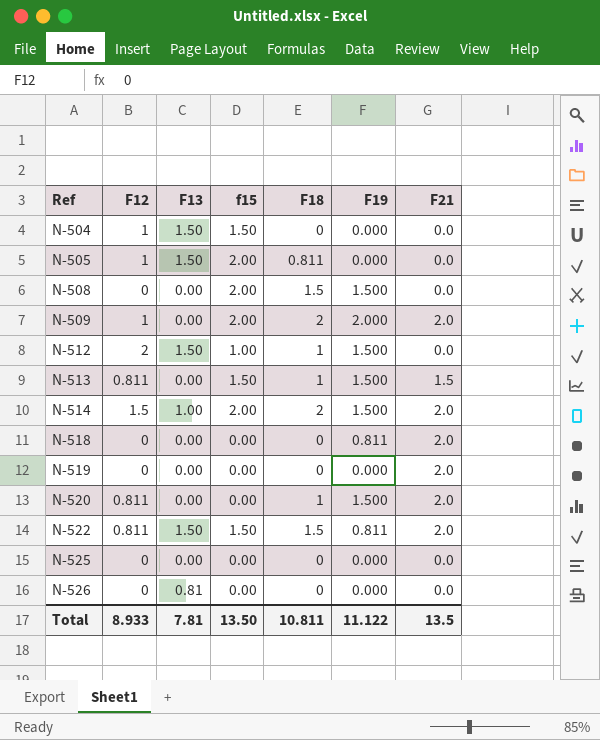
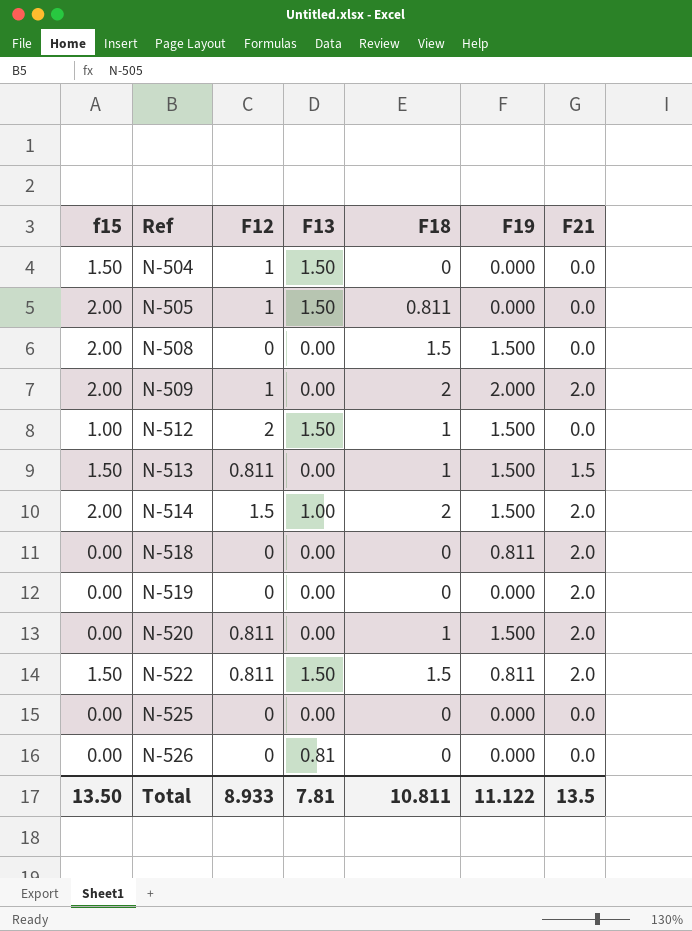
column f15 | position: 4 -> 1

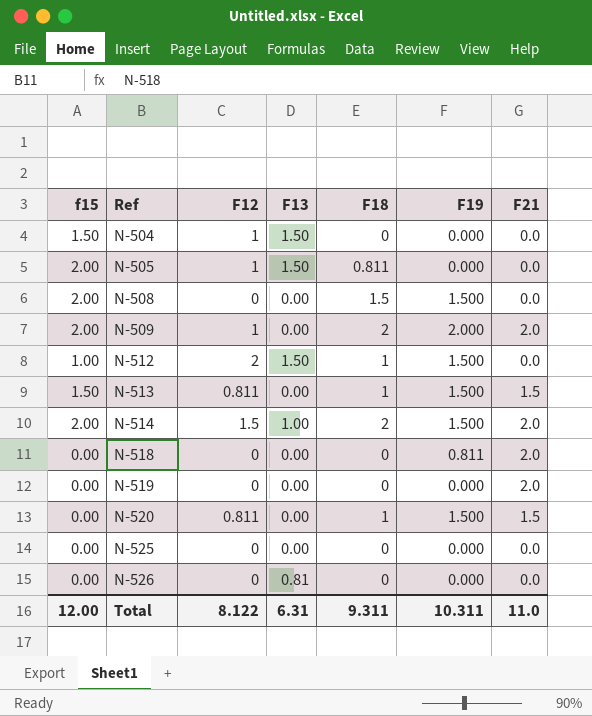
row N-522: 1.50 | 0.811 | 1.50 | 1.5 | 0.811 | 2.0 -> none
N-520 | F21: 2.0 -> 1.5
Total | f15: 13.50 -> 12.00
Total | F12: 8.933 -> 8.122
Total | F13: 7.81 -> 6.31
Total | F18: 10.811 -> 9.311
Total | F19: 11.122 -> 10.311
Total | F21: 13.5 -> 11.0

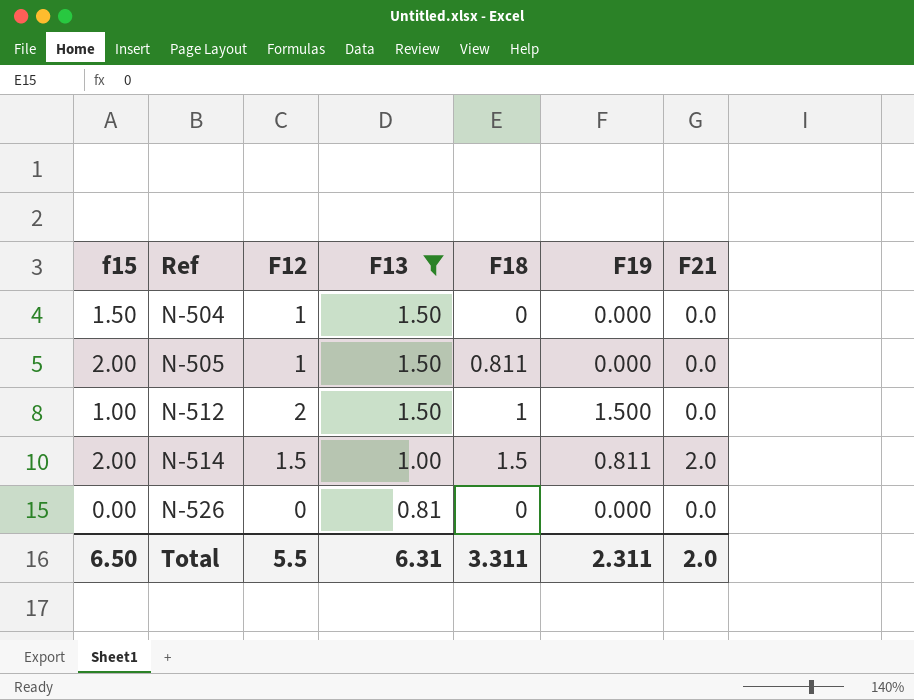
filter: none -> F13 != 0.00
N-514 | F18: 2 -> 1.5
N-514 | F19: 1.500 -> 0.811
Total | f15: 12.00 -> 6.50
Total | F12: 8.122 -> 5.5
Total | F18: 9.311 -> 3.311
Total | F19: 10.311 -> 2.311
Total | F21: 11.0 -> 2.0

